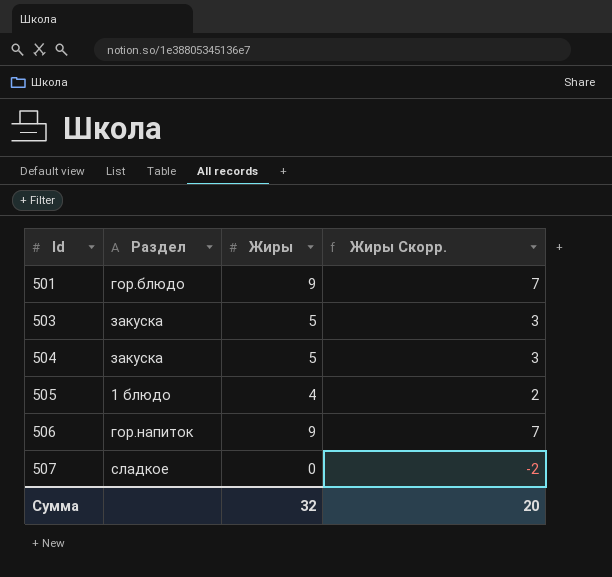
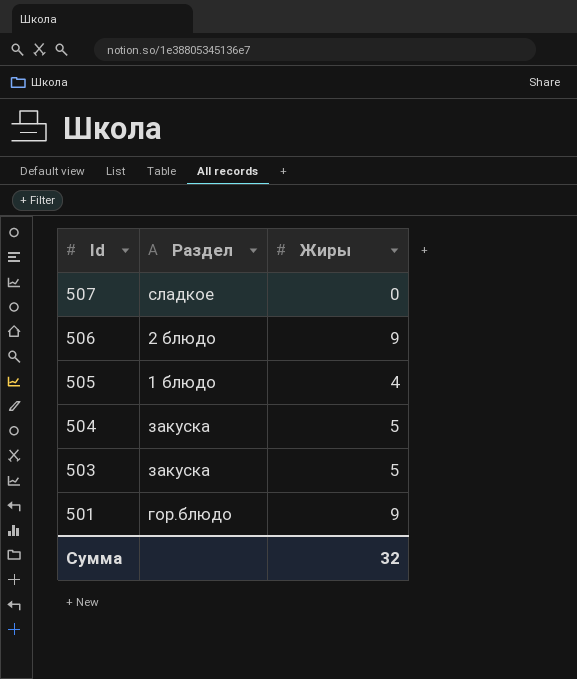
row order: Id ascending -> Id descending
column Жиры Скорр. | formula: [Жиры] - 2 -> none
506 | Раздел: гор.напиток -> 2 блюдо

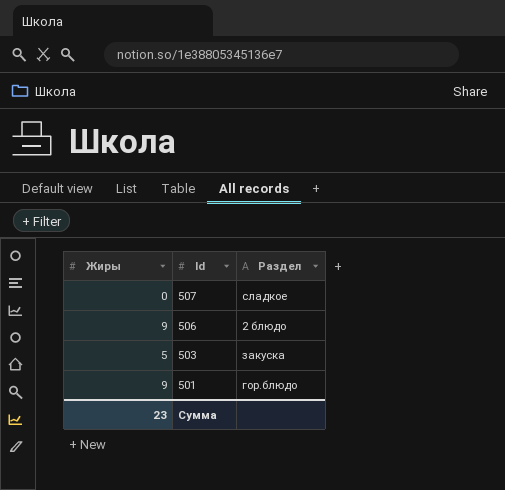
column Жиры | position: 3 -> 1
row 505: 1 блюдо | 4 -> none
row 504: закуска | 5 -> none
Сумма | Жиры: 32 -> 23

